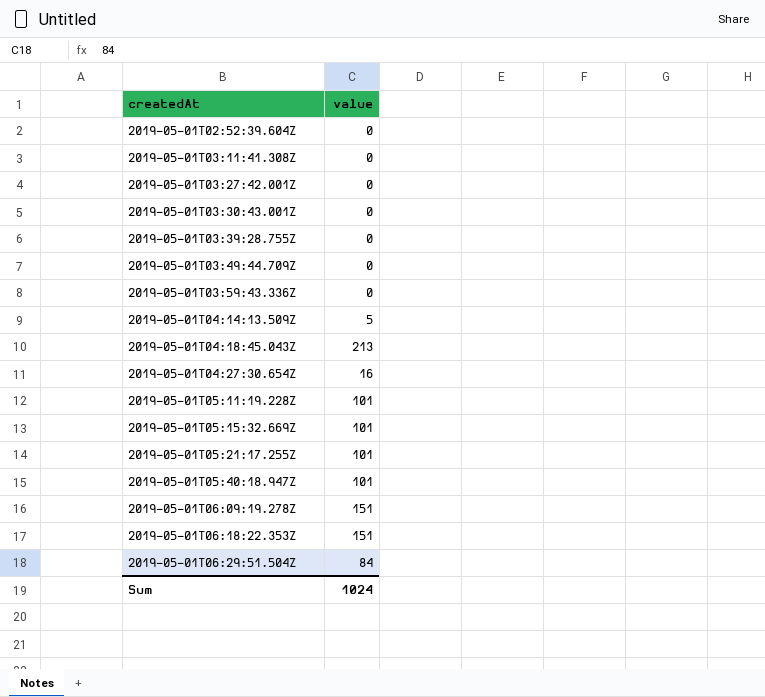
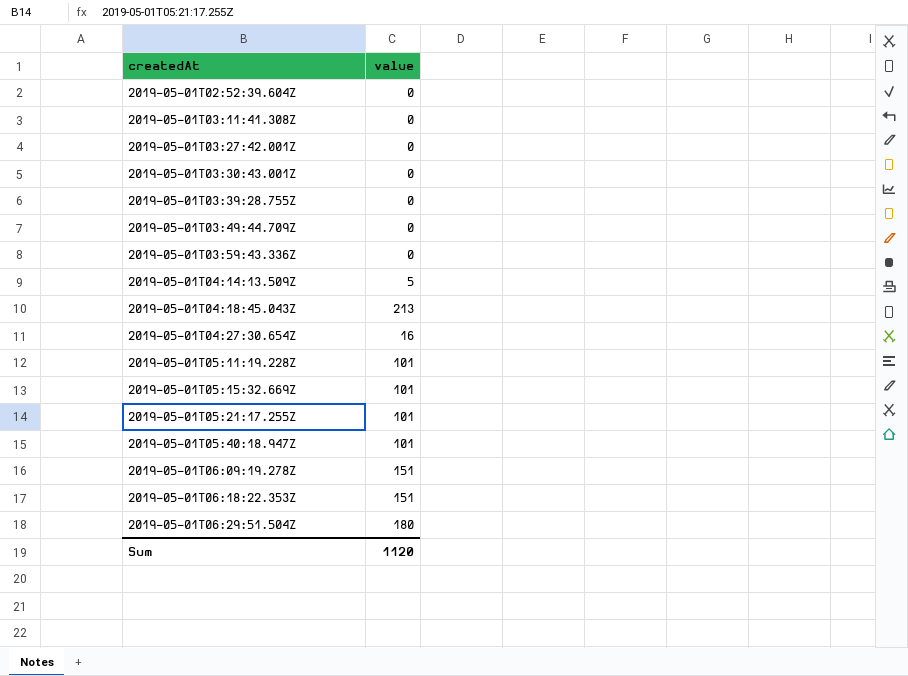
2019-05-01T06:29:51.504Z | value: 84 -> 180
Sum | value: 1024 -> 1120

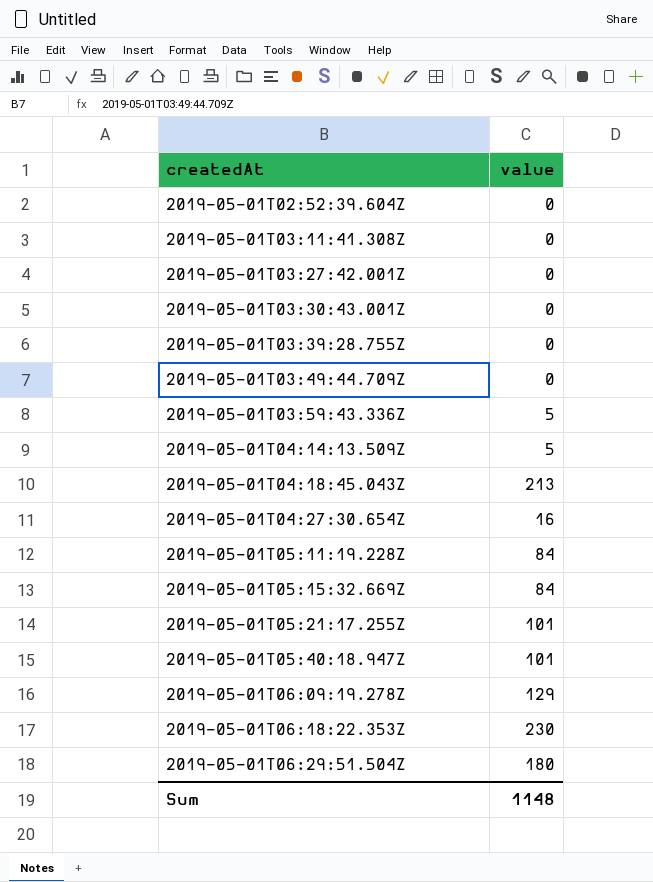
2019-05-01T03:59:43.336Z | value: 0 -> 5
2019-05-01T05:11:19.228Z | value: 101 -> 84
2019-05-01T05:15:32.669Z | value: 101 -> 84
2019-05-01T06:09:19.278Z | value: 151 -> 129
2019-05-01T06:18:22.353Z | value: 151 -> 230
Sum | value: 1120 -> 1148

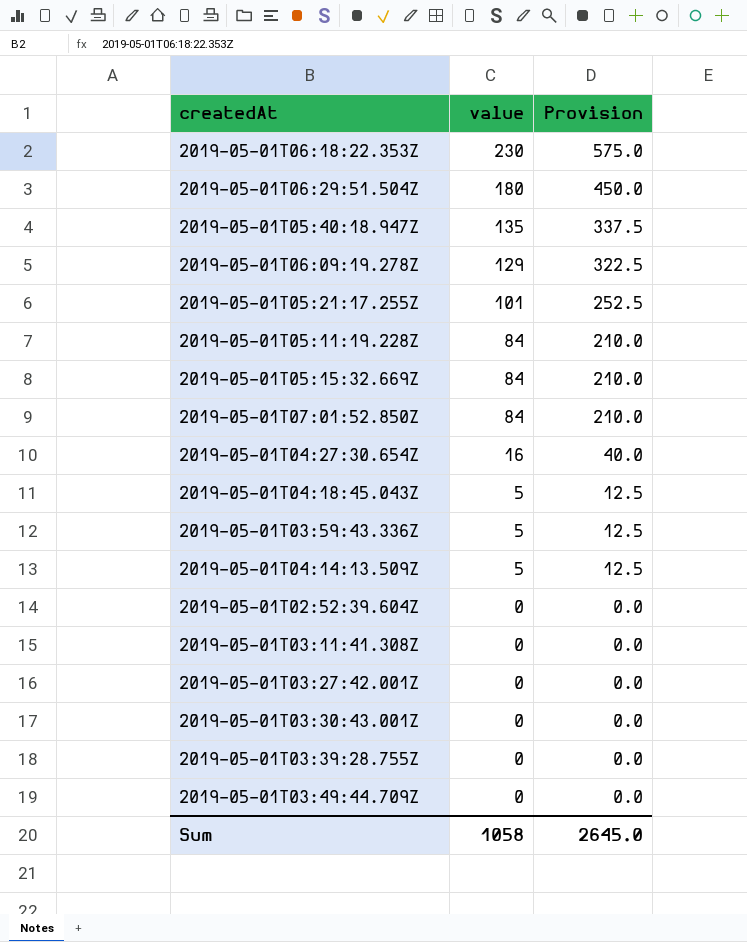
row order: createdAt ascending -> value descending
column Provision | formula: none -> [value] * 2.5
2019-05-01T05:40:18.947Z | value: 101 -> 135
row 2019-05-01T07:01:52.850Z: none -> 84 | 210.0
2019-05-01T04:18:45.043Z | value: 213 -> 5
Sum | value: 1148 -> 1058

